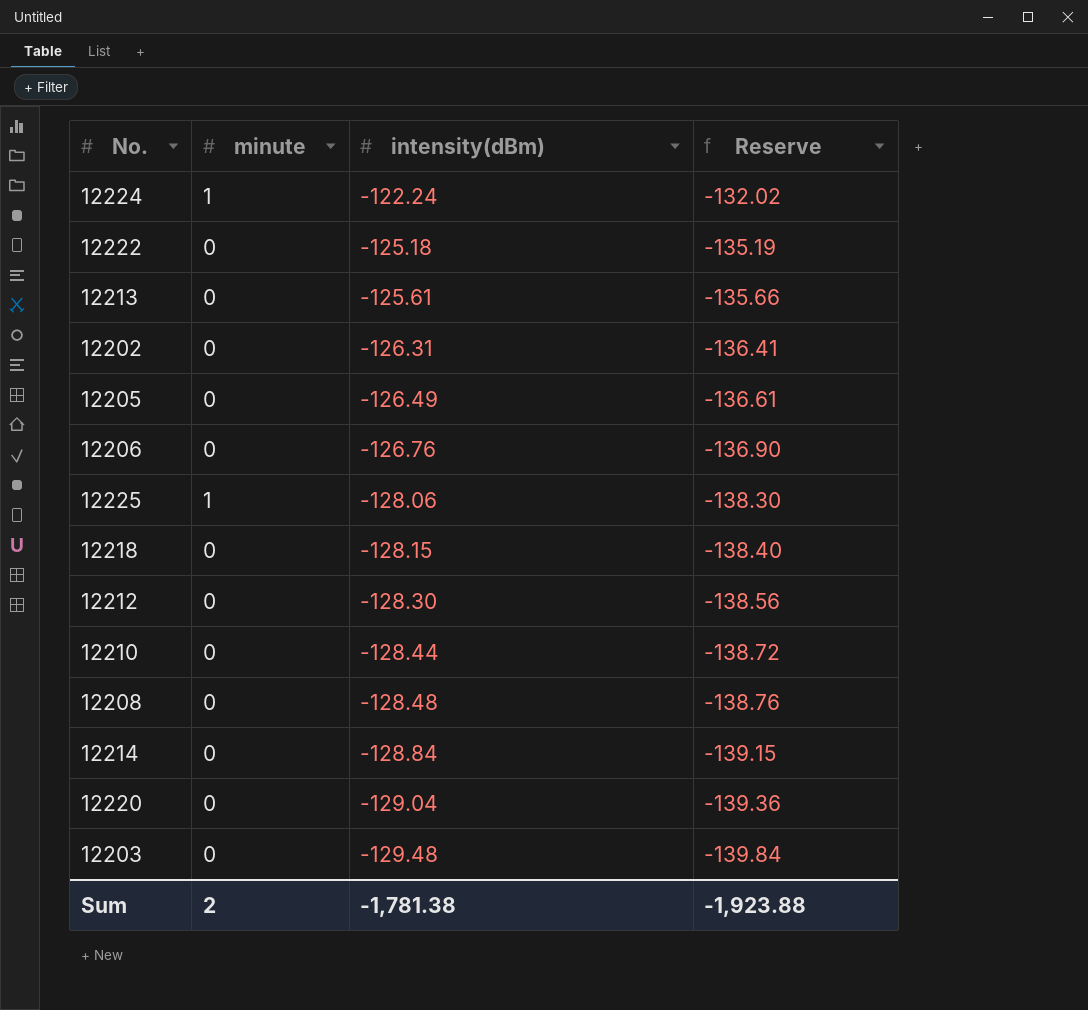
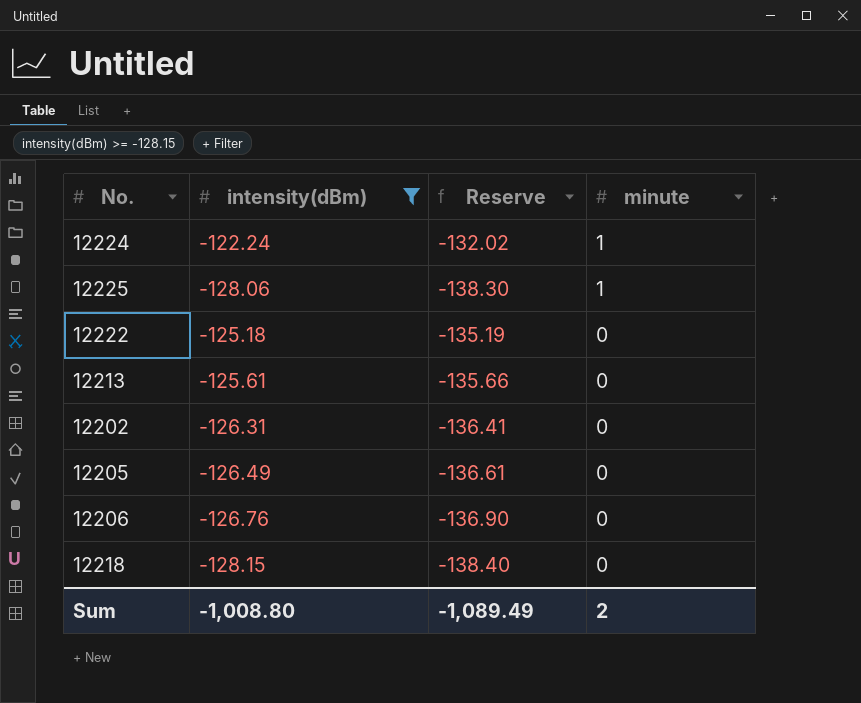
filter: none -> intensity(dBm) >= -128.15
row order: intensity(dBm) descending -> minute descending
column minute | position: 2 -> 4
Sum | intensity(dBm): -1,781.38 -> -1,008.80
Sum | Reserve: -1,923.88 -> -1,089.49

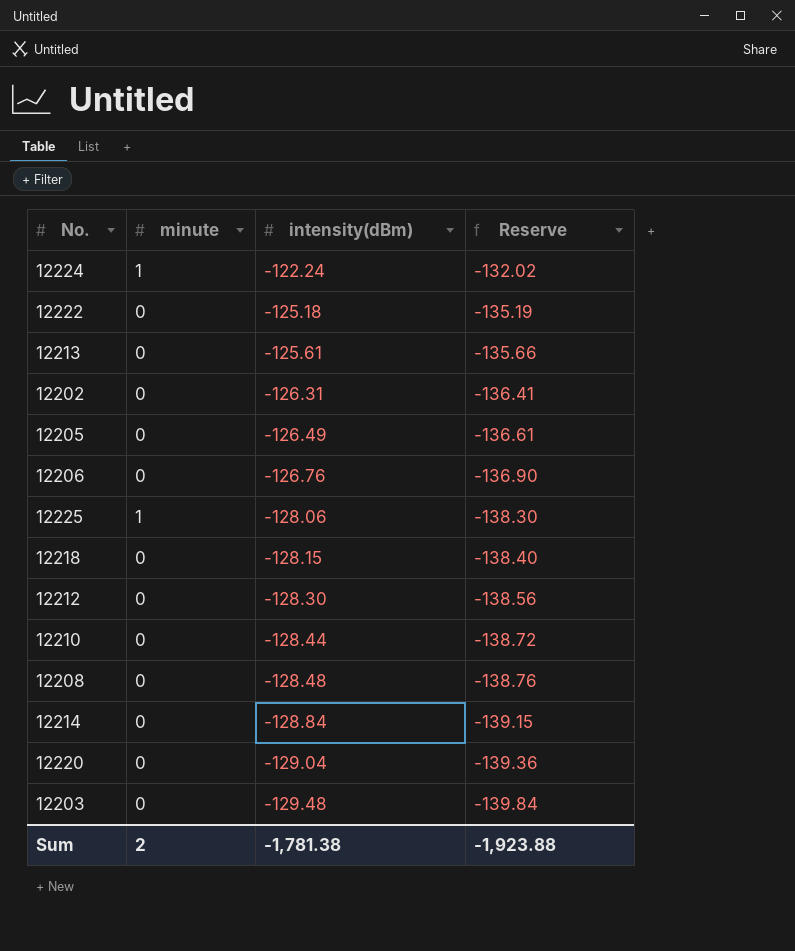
filter: intensity(dBm) >= -128.15 -> none
row order: minute descending -> intensity(dBm) descending
column minute | position: 4 -> 2
Sum | intensity(dBm): -1,008.80 -> -1,781.38
Sum | Reserve: -1,089.49 -> -1,923.88

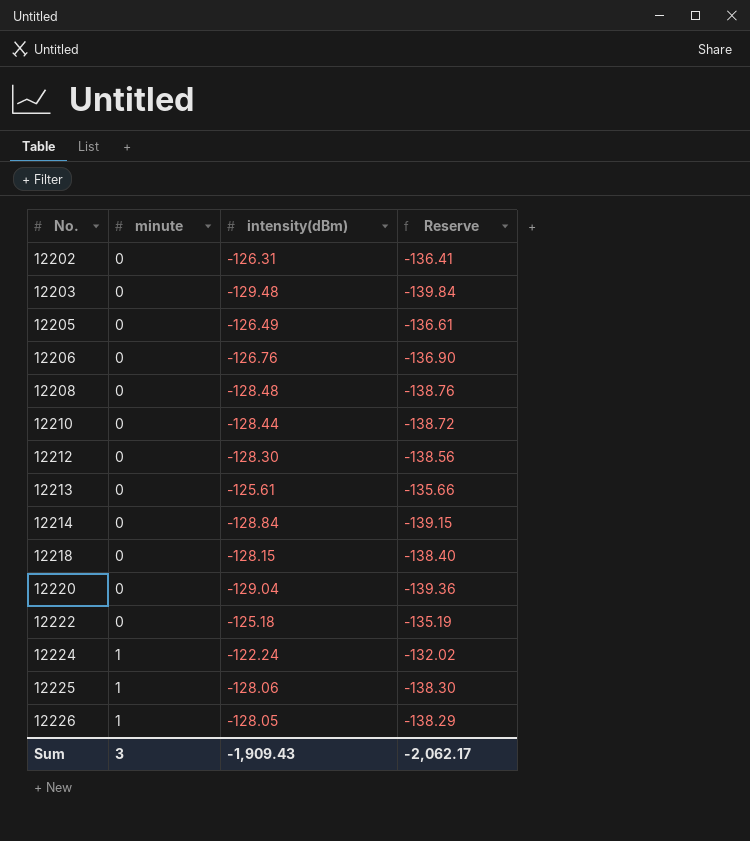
row order: intensity(dBm) descending -> No. ascending
row 12226: none -> 1 | -128.05 | -138.29
Sum | minute: 2 -> 3
Sum | intensity(dBm): -1,781.38 -> -1,909.43
Sum | Reserve: -1,923.88 -> -2,062.17

